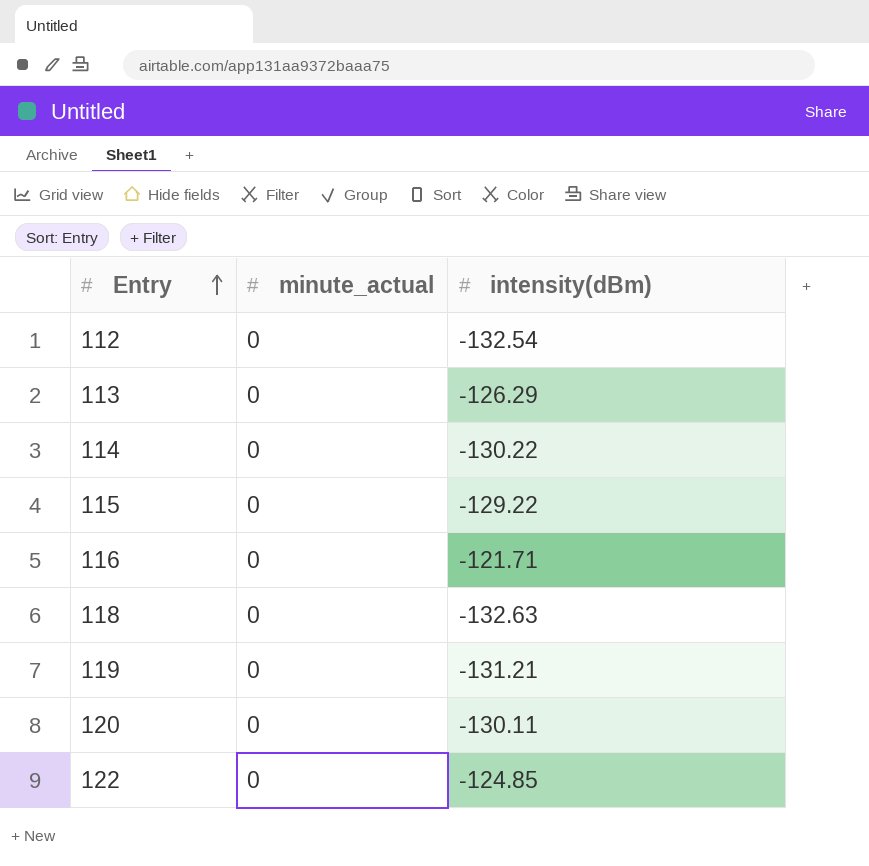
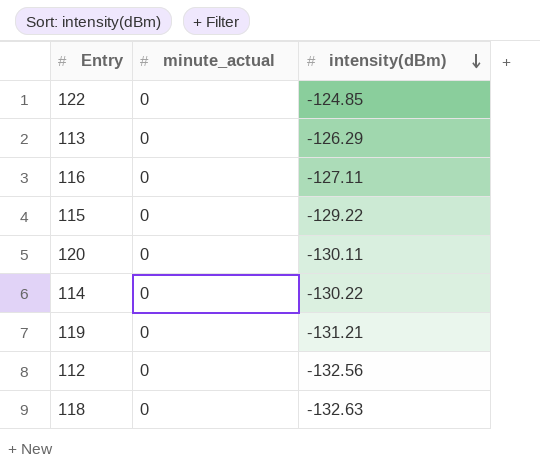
row order: Entry ascending -> intensity(dBm) descending
116 | intensity(dBm): -121.71 -> -127.11
112 | intensity(dBm): -132.54 -> -132.56

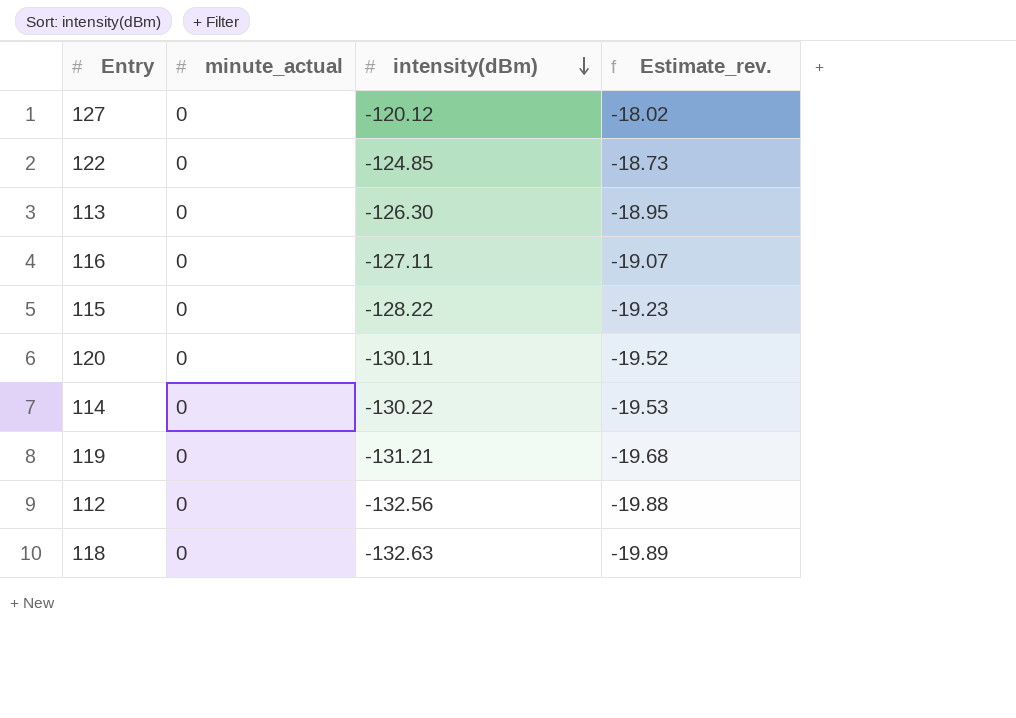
column Estimate_rev. | formula: none -> [intensity(dBm)] * 0.15
row 127: none -> 0 | -120.12 | -18.02
113 | intensity(dBm): -126.29 -> -126.30
115 | intensity(dBm): -129.22 -> -128.22

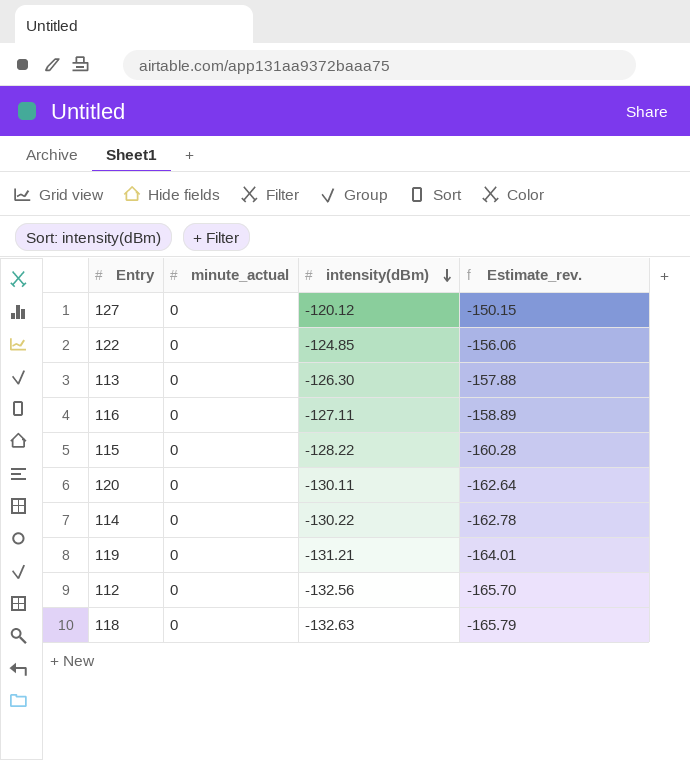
column Estimate_rev. | formula: [intensity(dBm)] * 0.15 -> [intensity(dBm)] * 1.25

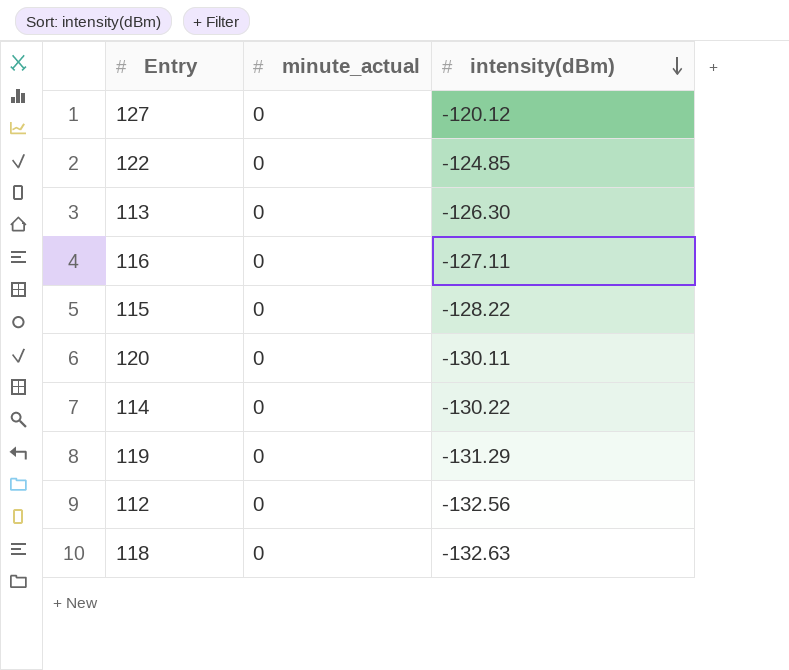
column Estimate_rev. | formula: [intensity(dBm)] * 1.25 -> none
119 | intensity(dBm): -131.21 -> -131.29

